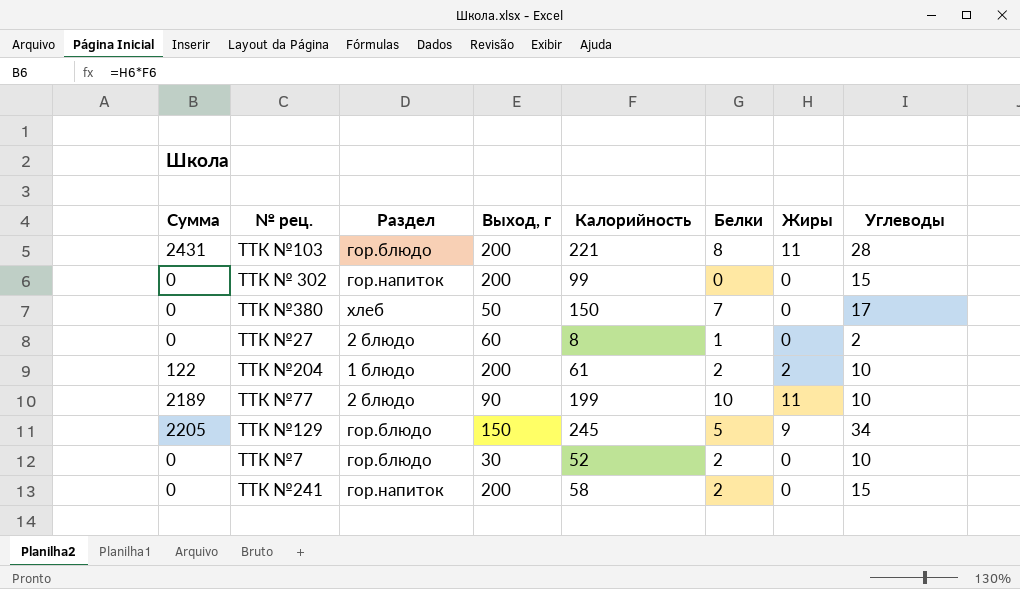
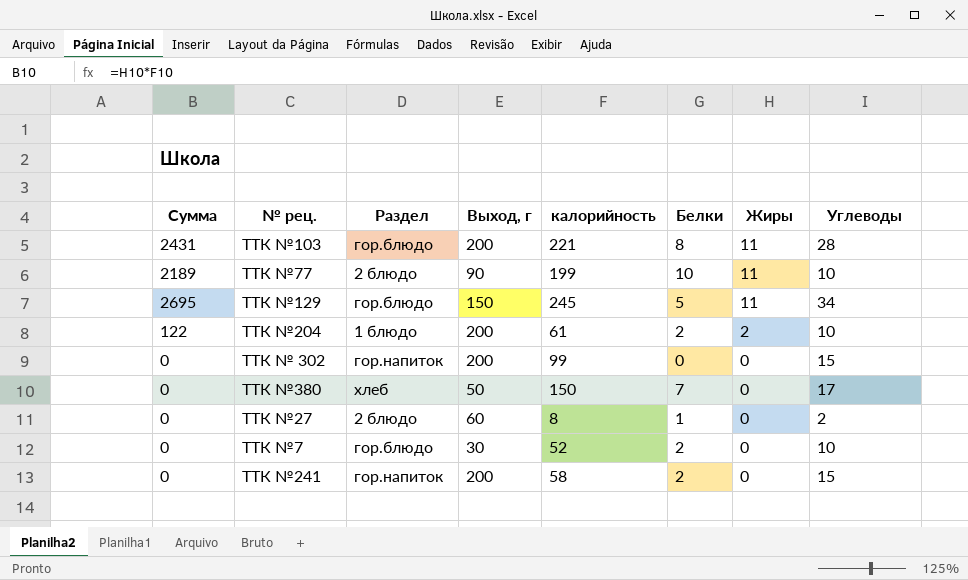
row order: none -> Жиры descending
column name: Калорийность -> калорийность
ТТК №129 | Сумма: 2205 -> 2695
ТТК №129 | Жиры: 9 -> 11

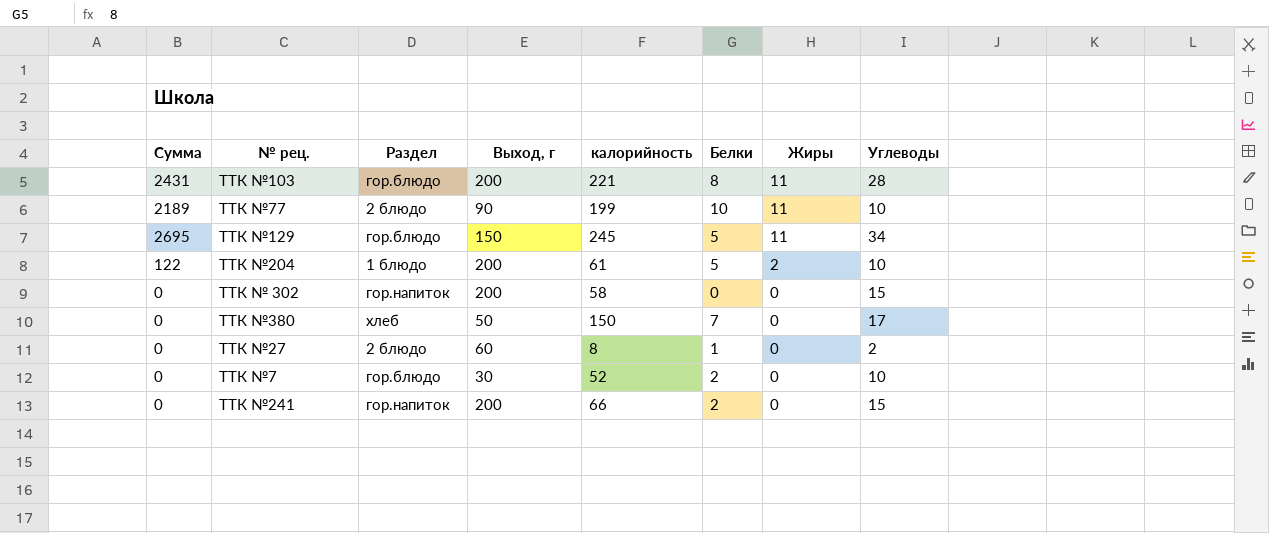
ТТК №204 | Белки: 2 -> 5
ТТК № 302 | калорийность: 99 -> 58
ТТК №241 | калорийность: 58 -> 66

